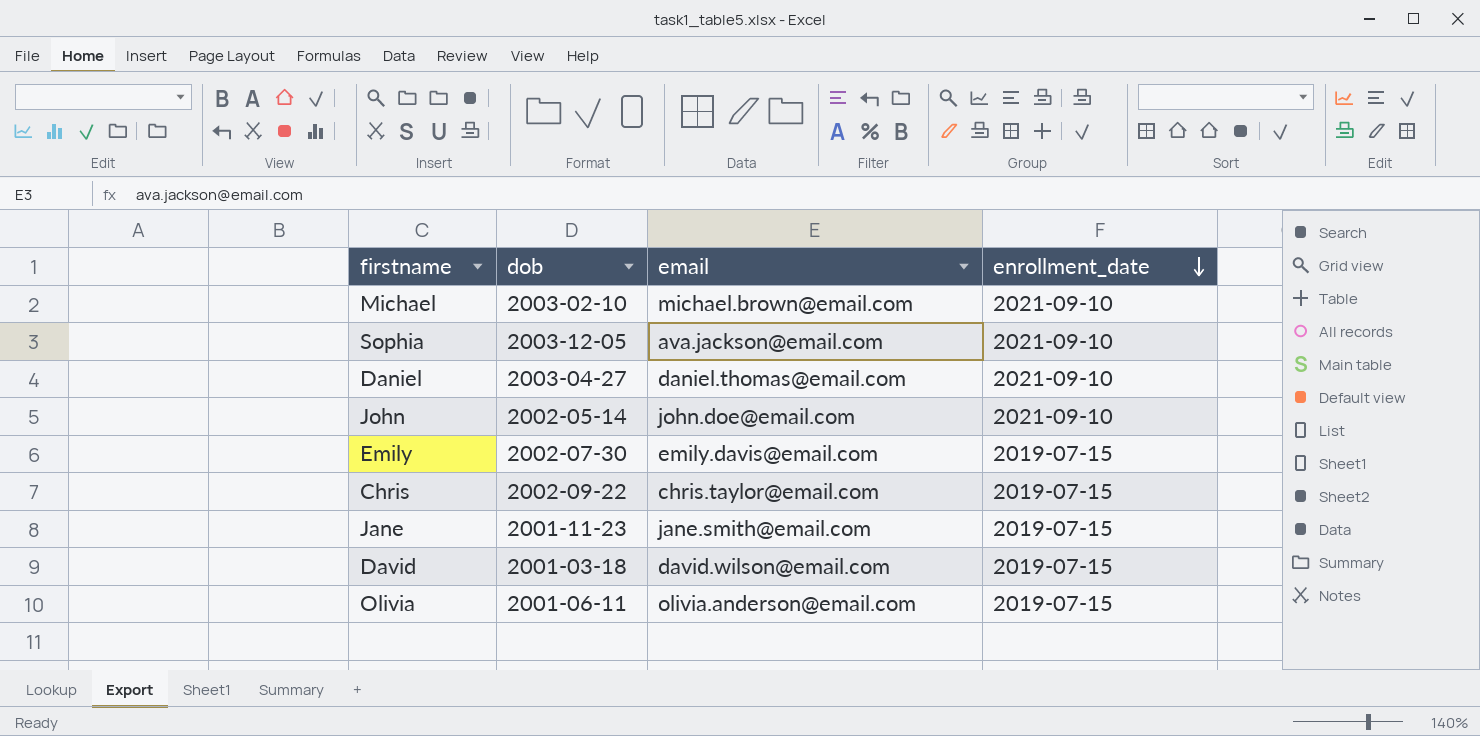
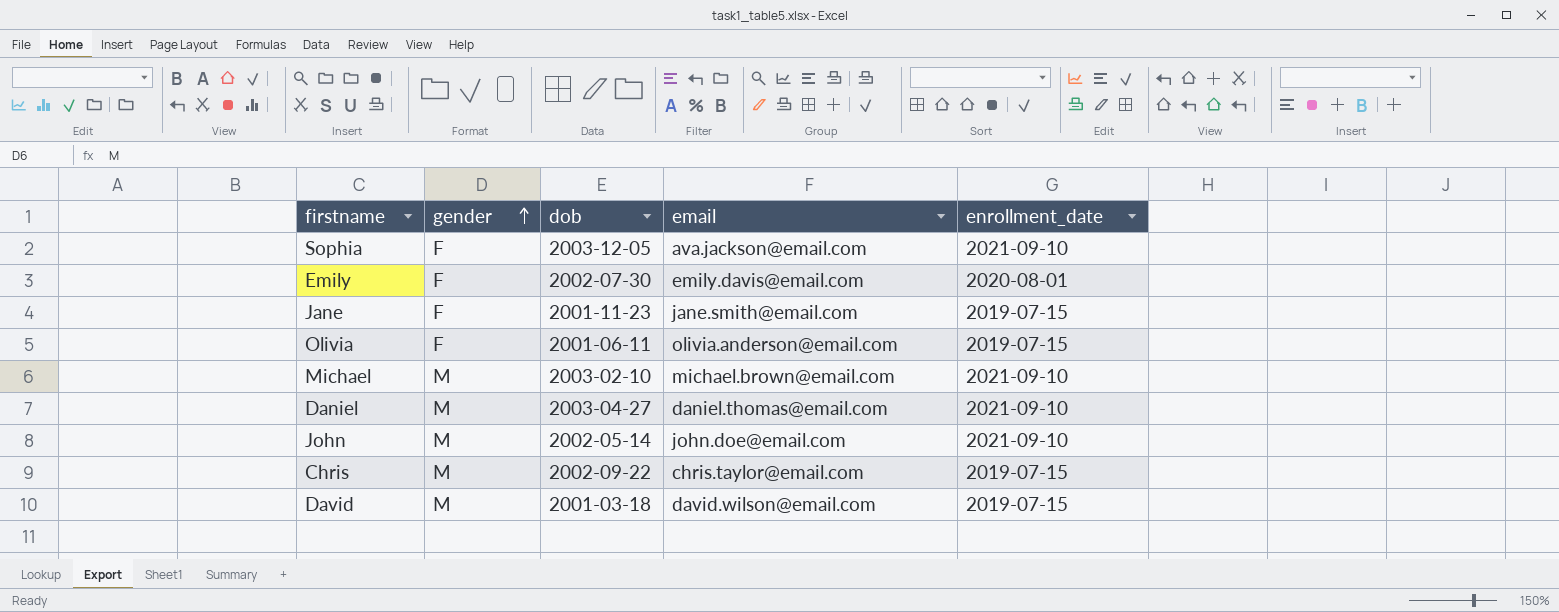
row order: enrollment_date descending -> gender ascending
column gender | position: none -> 2
Emily | enrollment_date: 2019-07-15 -> 2020-08-01

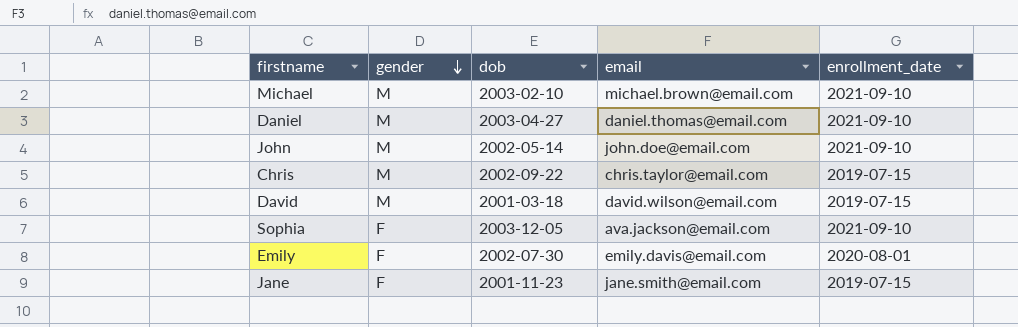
row order: gender ascending -> gender descending
row Olivia: F | 2001-06-11 | olivia.anderson@email.com | 2019-07-15 -> none

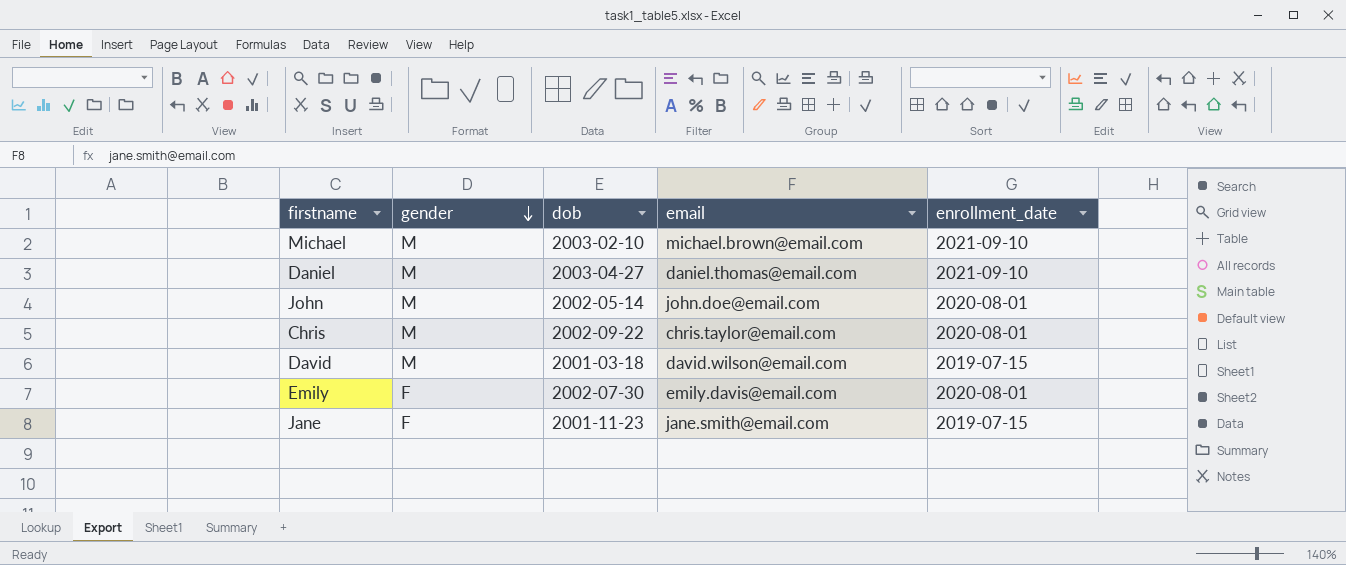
row Sophia: F | 2003-12-05 | ava.jackson@email.com | 2021-09-10 -> none
John | enrollment_date: 2021-09-10 -> 2020-08-01
Chris | enrollment_date: 2019-07-15 -> 2020-08-01

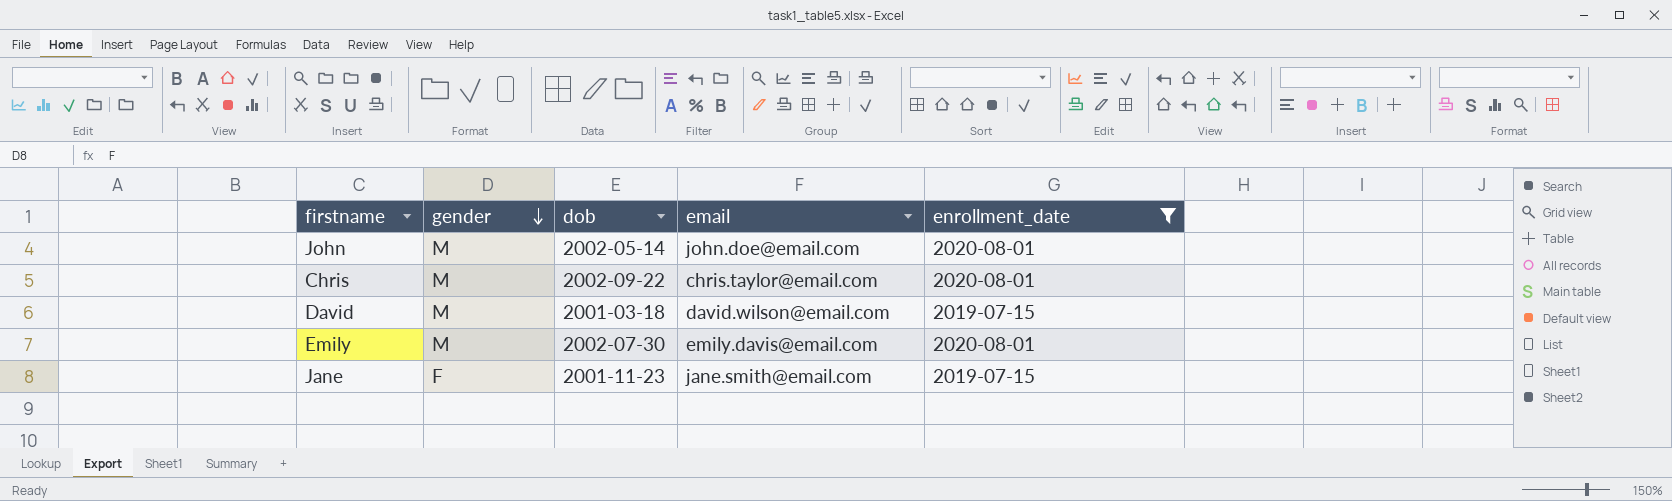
filter: none -> enrollment_date != 2021-09-10
Emily | gender: F -> M

